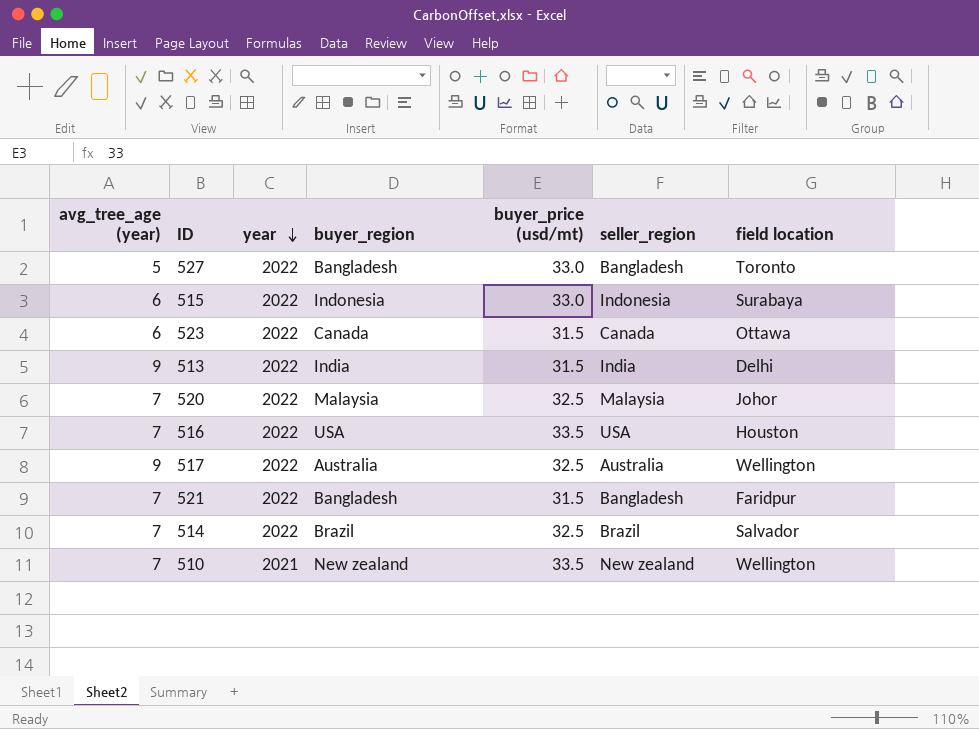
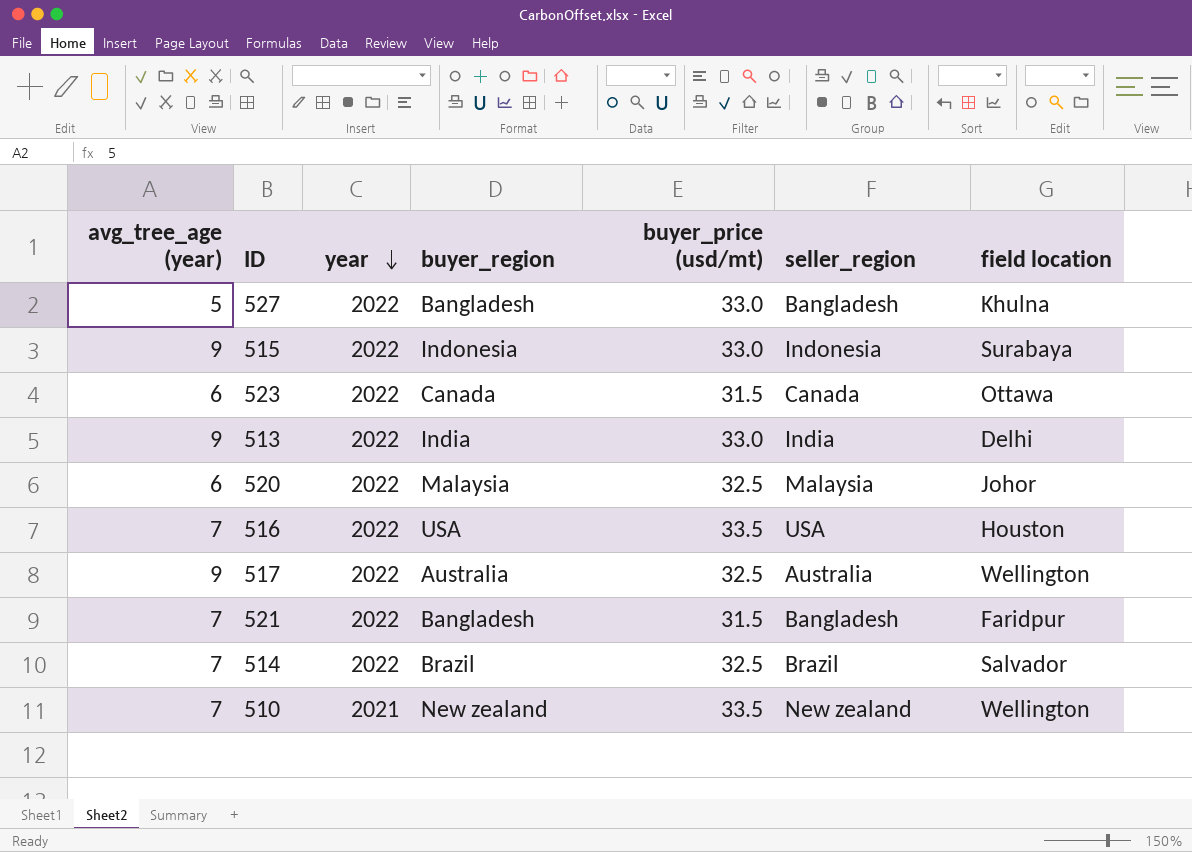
527 | field location: Toronto -> Khulna
515 | avg_tree_age (year): 6 -> 9
513 | buyer_price (usd/mt): 31.5 -> 33.0
520 | avg_tree_age (year): 7 -> 6

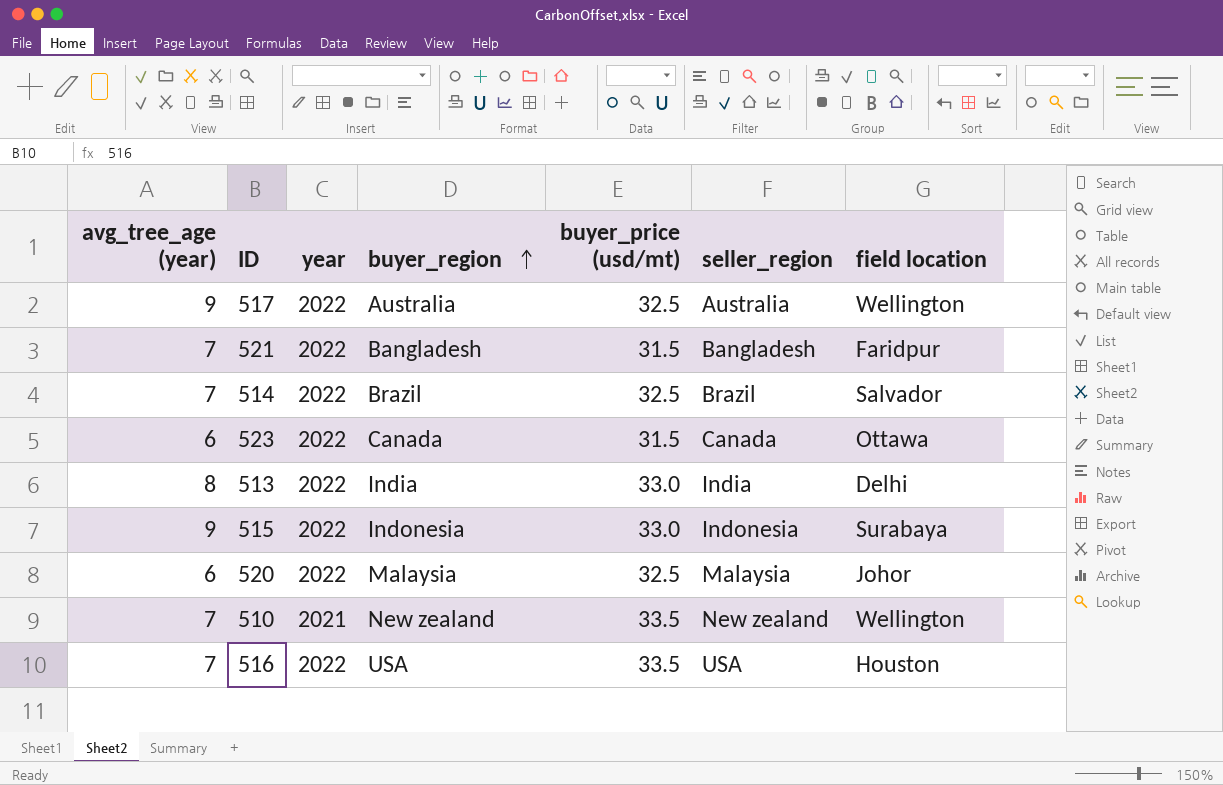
row order: year descending -> buyer_region ascending
row 527: 5 | 2022 | Bangladesh | 33.0 | Bangladesh | Khulna -> none
513 | avg_tree_age (year): 9 -> 8

